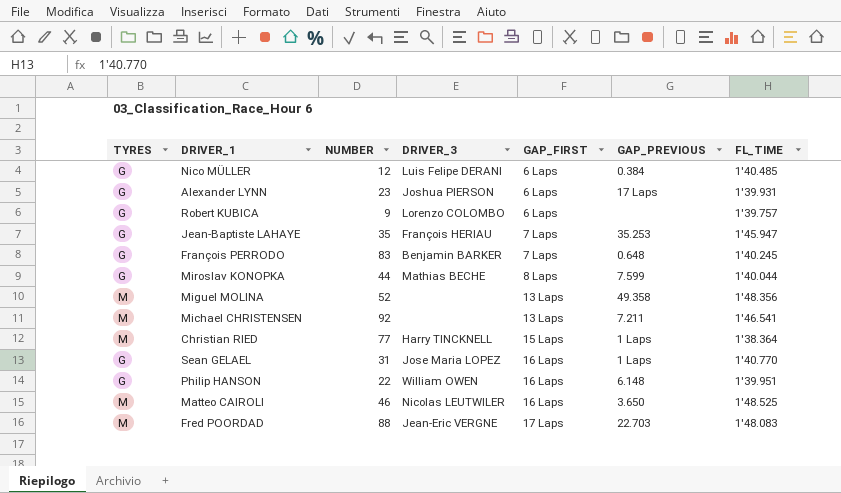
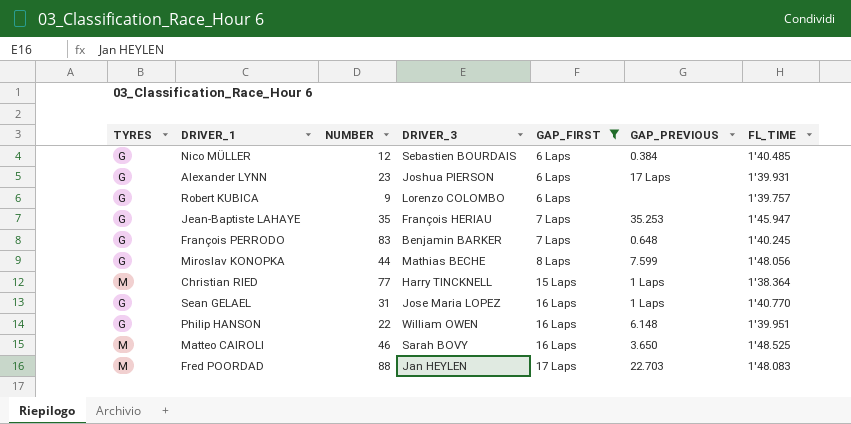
filter: none -> GAP_FIRST != 13 Laps
Nico MÜLLER | DRIVER_3: Luis Felipe DERANI -> Sebastien BOURDAIS
Miroslav KONOPKA | FL_TIME: 1'40.044 -> 1'48.056
Matteo CAIROLI | DRIVER_3: Nicolas LEUTWILER -> Sarah BOVY
Fred POORDAD | DRIVER_3: Jean-Eric VERGNE -> Jan HEYLEN

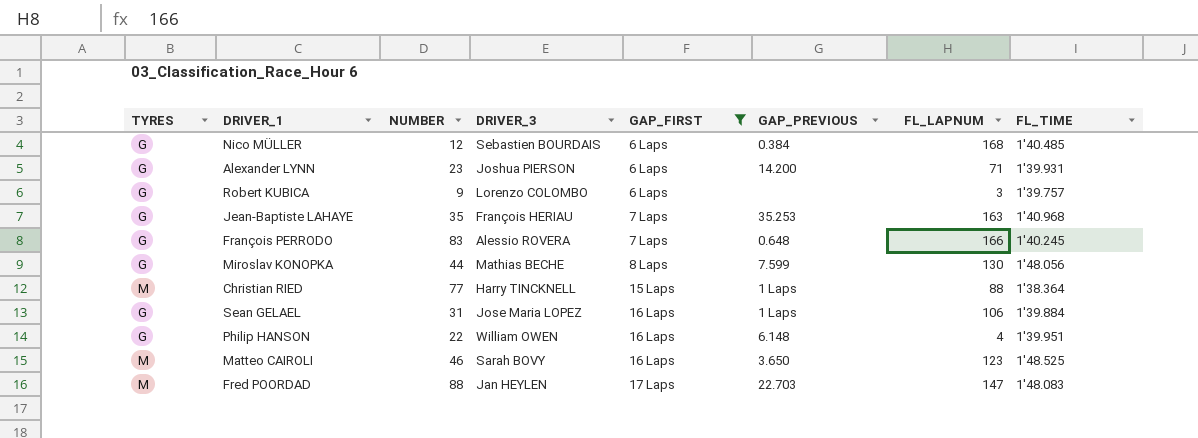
column FL_LAPNUM | position: none -> 7
Alexander LYNN | GAP_PREVIOUS: 17 Laps -> 14.200
Jean-Baptiste LAHAYE | FL_TIME: 1'45.947 -> 1'40.968
François PERRODO | DRIVER_3: Benjamin BARKER -> Alessio ROVERA
Sean GELAEL | FL_TIME: 1'40.770 -> 1'39.884

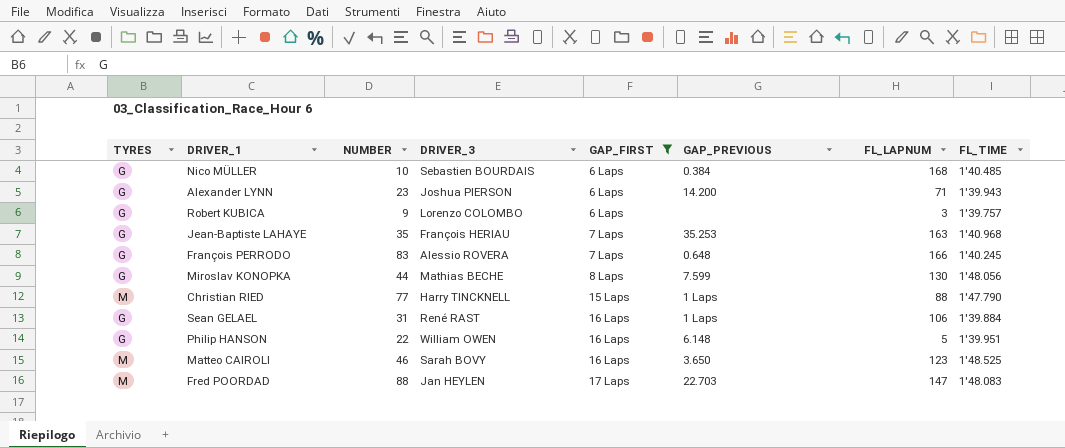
Nico MÜLLER | NUMBER: 12 -> 10
Alexander LYNN | FL_TIME: 1'39.931 -> 1'39.943
Christian RIED | FL_TIME: 1'38.364 -> 1'47.790
Sean GELAEL | DRIVER_3: Jose Maria LOPEZ -> René RAST
Philip HANSON | FL_LAPNUM: 4 -> 5

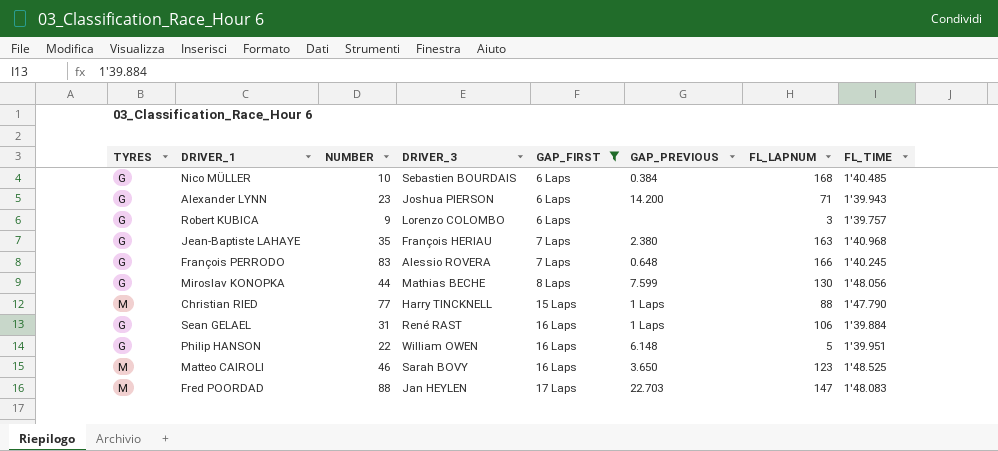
Jean-Baptiste LAHAYE | GAP_PREVIOUS: 35.253 -> 2.380

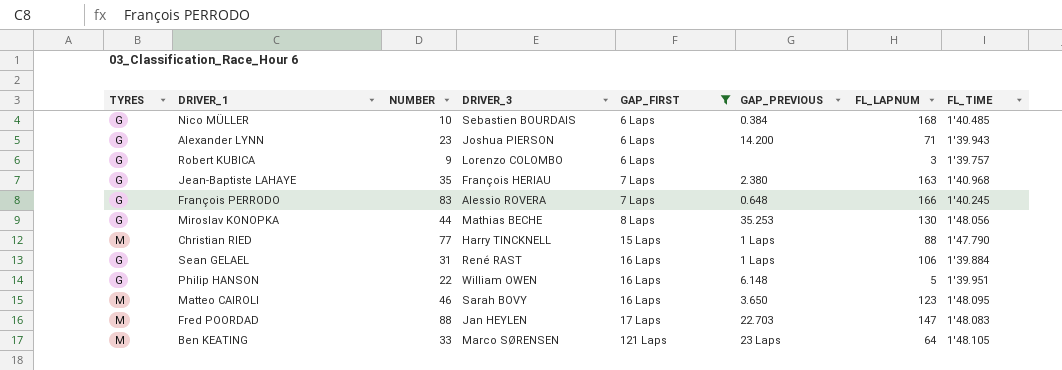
Miroslav KONOPKA | GAP_PREVIOUS: 7.599 -> 35.253
Matteo CAIROLI | FL_TIME: 1'48.525 -> 1'48.095
row Ben KEATING: none -> M | 33 | Marco SØRENSEN | 121 Laps | 23 Laps | 64 | 1'48.105

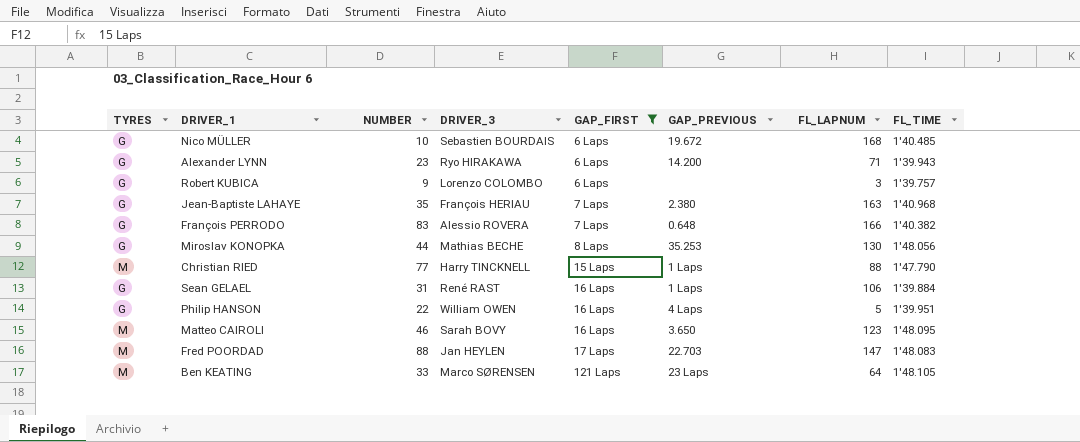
Nico MÜLLER | GAP_PREVIOUS: 0.384 -> 19.672
Alexander LYNN | DRIVER_3: Joshua PIERSON -> Ryo HIRAKAWA
François PERRODO | FL_TIME: 1'40.245 -> 1'40.382
Philip HANSON | GAP_PREVIOUS: 6.148 -> 4 Laps

